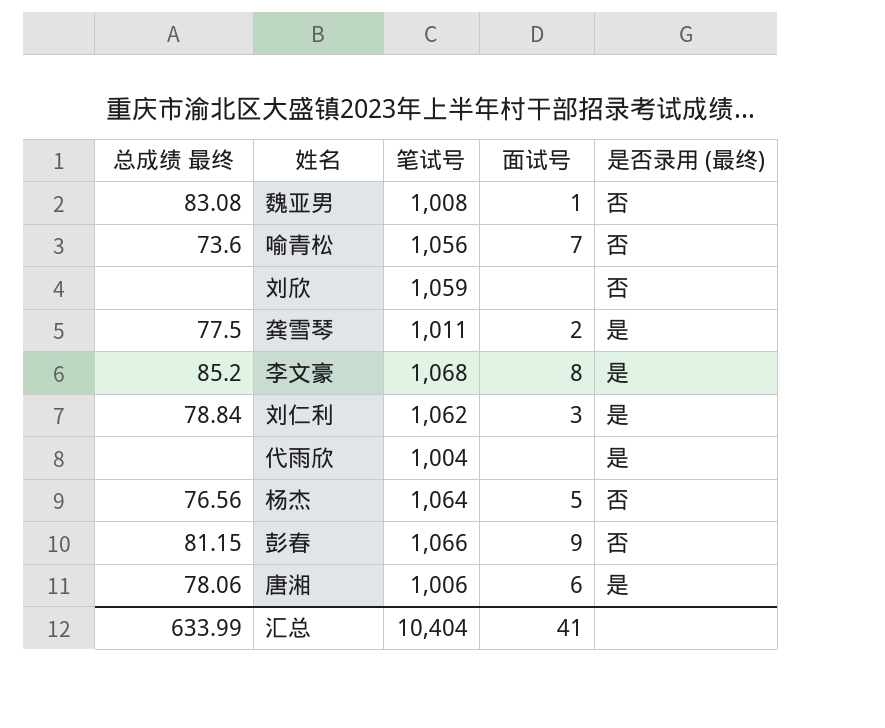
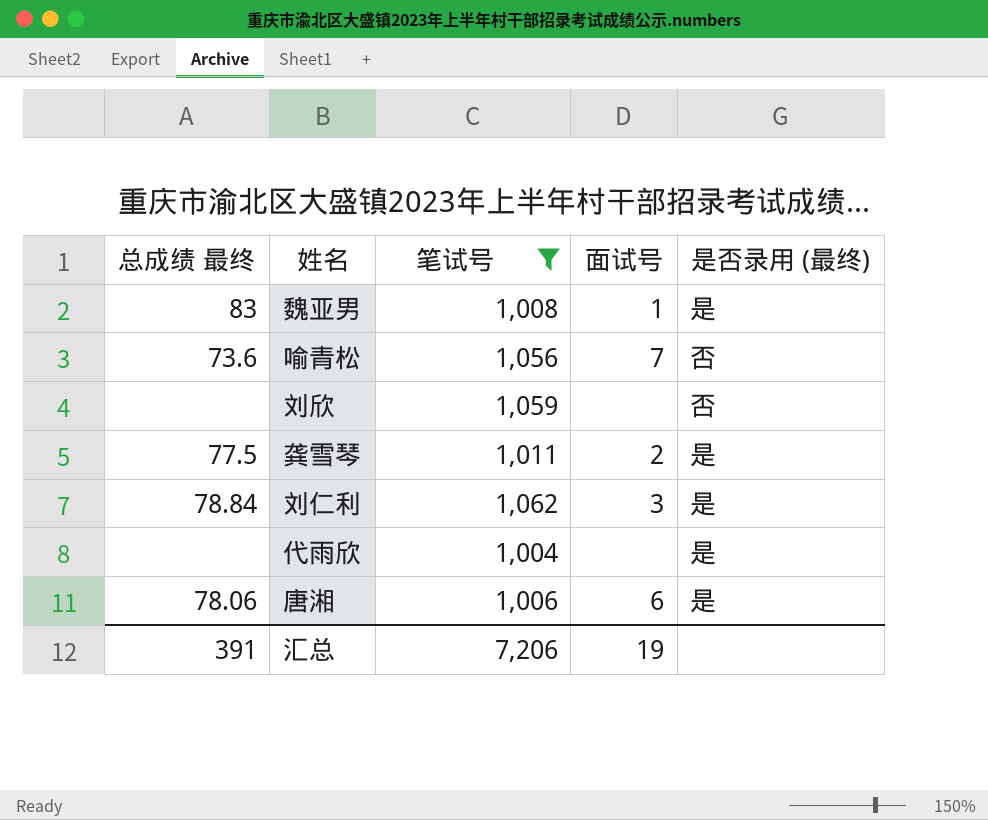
filter: none -> 笔试号 <= 1,062
魏亚男 | 总成绩 最终: 83.08 -> 83
魏亚男 | 是否录用 (最终): 否 -> 是
汇总 | 总成绩 最终: 633.99 -> 391
汇总 | 笔试号: 10,404 -> 7,206
汇总 | 面试号: 41 -> 19

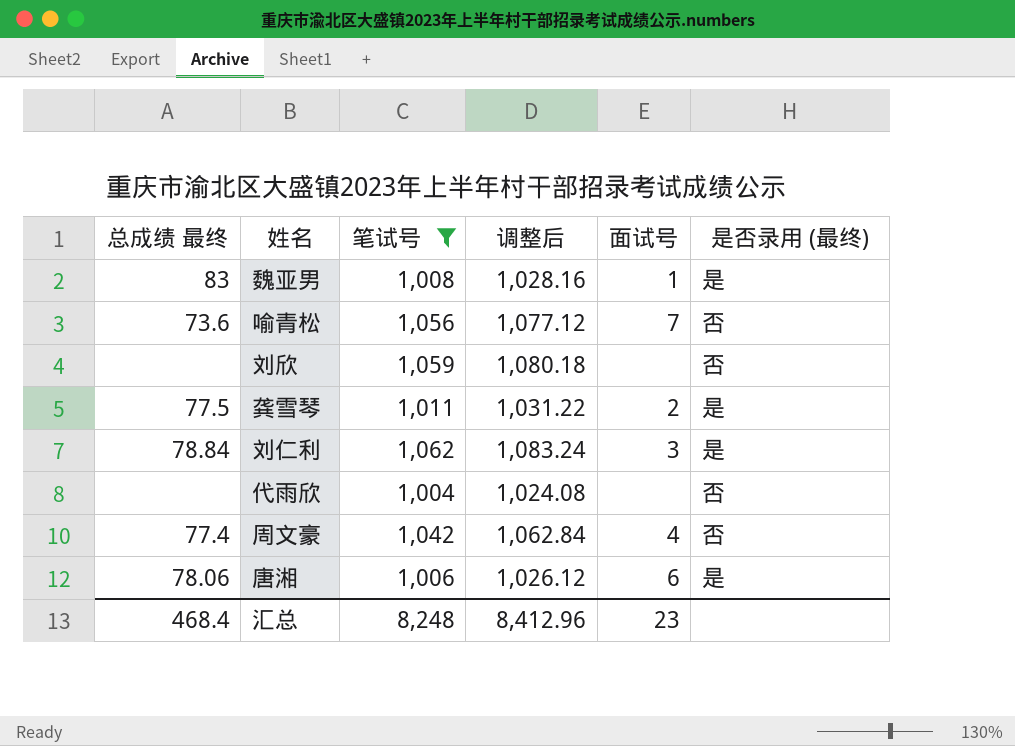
column 调整后 | formula: none -> [笔试号] * 1.02
代雨欣 | 是否录用 (最终): 是 -> 否
row 周文豪: none -> 77.4 | 1,042 | 1,062.84 | 4 | 否
汇总 | 总成绩 最终: 391 -> 468.4
汇总 | 笔试号: 7,206 -> 8,248
汇总 | 面试号: 19 -> 23

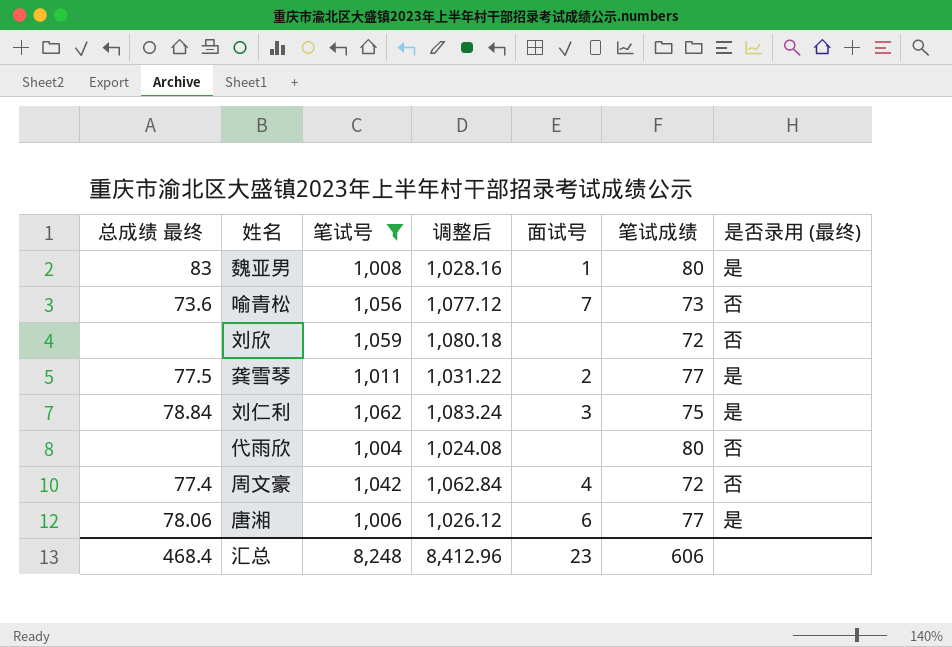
column 笔试成绩 | position: none -> 6

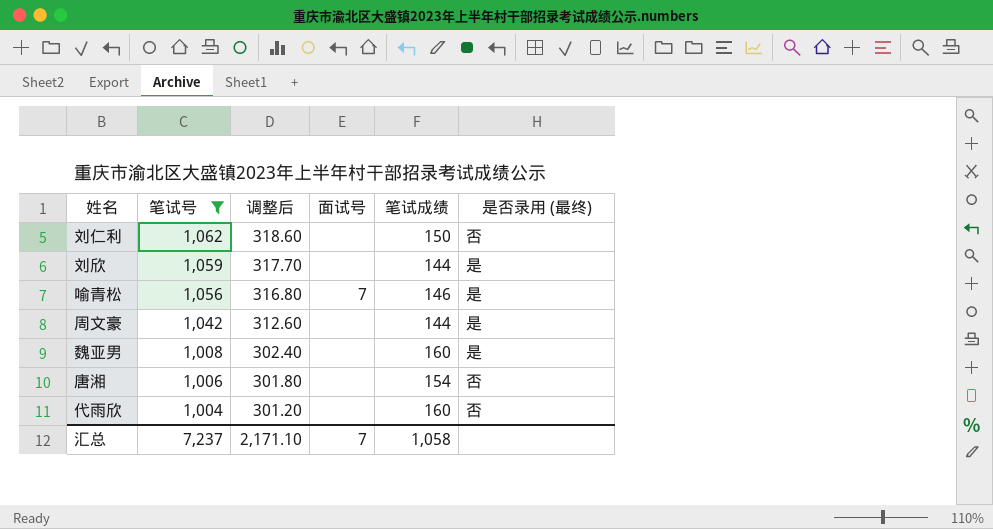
row order: none -> 笔试号 descending
column 总成绩 最终 | position: 1 -> none
column 调整后 | formula: [笔试号] * 1.02 -> [笔试号] * 0.3
row 龚雪琴: 77.5 | 1,011 | 1,031.22 | 2 | 77 | 是 -> none
刘仁利 | 面试号: 3 -> none
刘仁利 | 笔试成绩: 75 -> 150
刘仁利 | 是否录用 (最终): 是 -> 否
刘欣 | 笔试成绩: 72 -> 144
刘欣 | 是否录用 (最终): 否 -> 是
喻青松 | 笔试成绩: 73 -> 146
喻青松 | 是否录用 (最终): 否 -> 是
周文豪 | 面试号: 4 -> none
周文豪 | 笔试成绩: 72 -> 144
周文豪 | 是否录用 (最终): 否 -> 是
魏亚男 | 面试号: 1 -> none
魏亚男 | 笔试成绩: 80 -> 160
唐湘 | 面试号: 6 -> none
唐湘 | 笔试成绩: 77 -> 154
唐湘 | 是否录用 (最终): 是 -> 否
代雨欣 | 笔试成绩: 80 -> 160
汇总 | 笔试号: 8,248 -> 7,237
汇总 | 调整后: 8,412.96 -> 2,171.10
汇总 | 面试号: 23 -> 7
汇总 | 笔试成绩: 606 -> 1,058

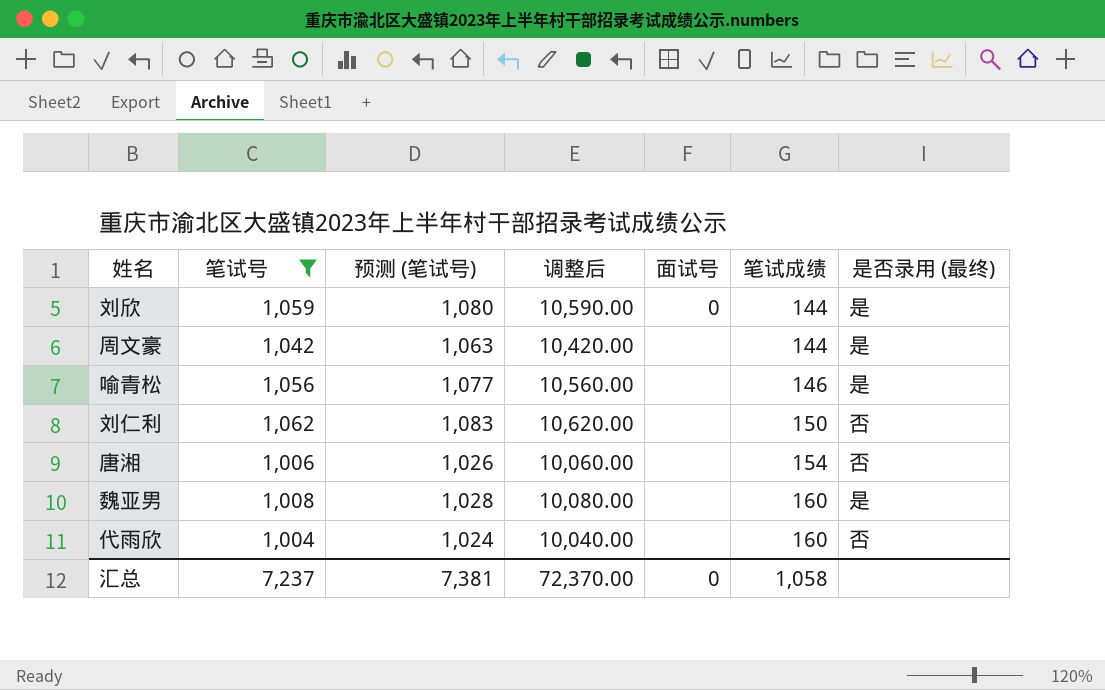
row order: 笔试号 descending -> 笔试成绩 ascending
column 预测 (笔试号) | formula: none -> [笔试号] * 1.02
column 调整后 | formula: [笔试号] * 0.3 -> [笔试号] * 10
刘欣 | 面试号: none -> 0
喻青松 | 面试号: 7 -> none
汇总 | 调整后: 2,171.10 -> 72,370.00
汇总 | 面试号: 7 -> 0

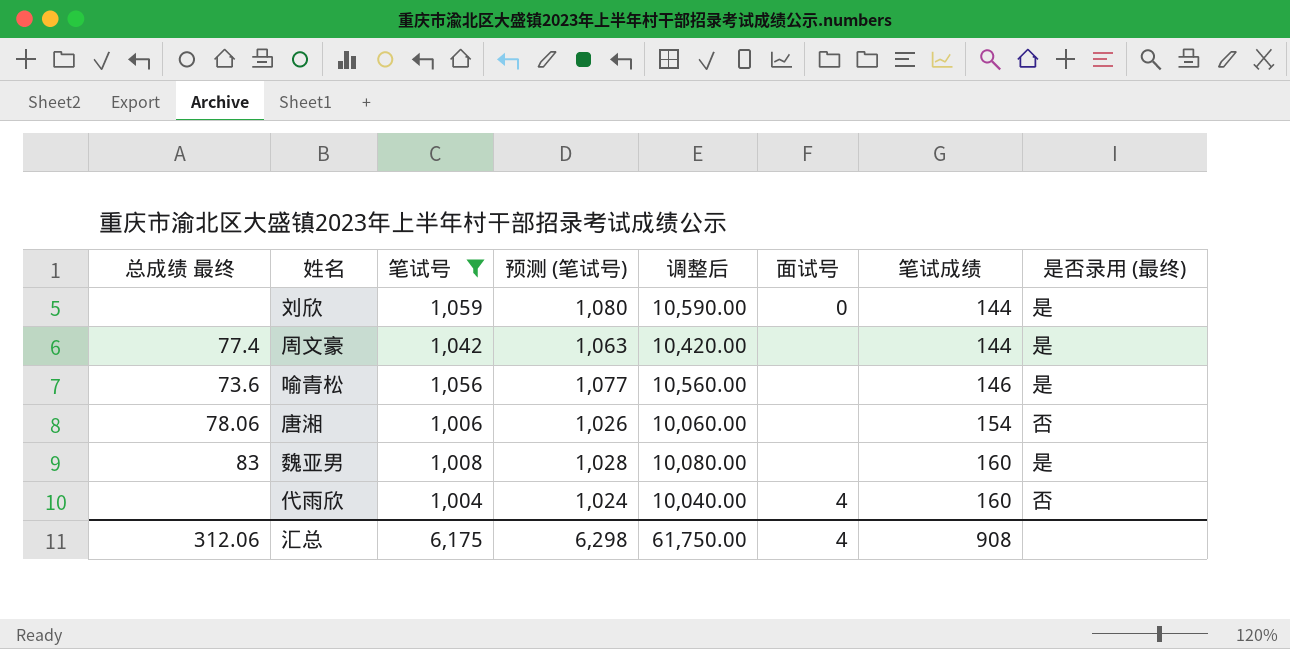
column 总成绩 最终 | position: none -> 1
row 刘仁利: 1,062 | 1,083 | 10,620.00 | none | 150 | 否 -> none
代雨欣 | 面试号: none -> 4
汇总 | 笔试号: 7,237 -> 6,175
汇总 | 预测 (笔试号): 7,381 -> 6,298
汇总 | 调整后: 72,370.00 -> 61,750.00
汇总 | 面试号: 0 -> 4
汇总 | 笔试成绩: 1,058 -> 908

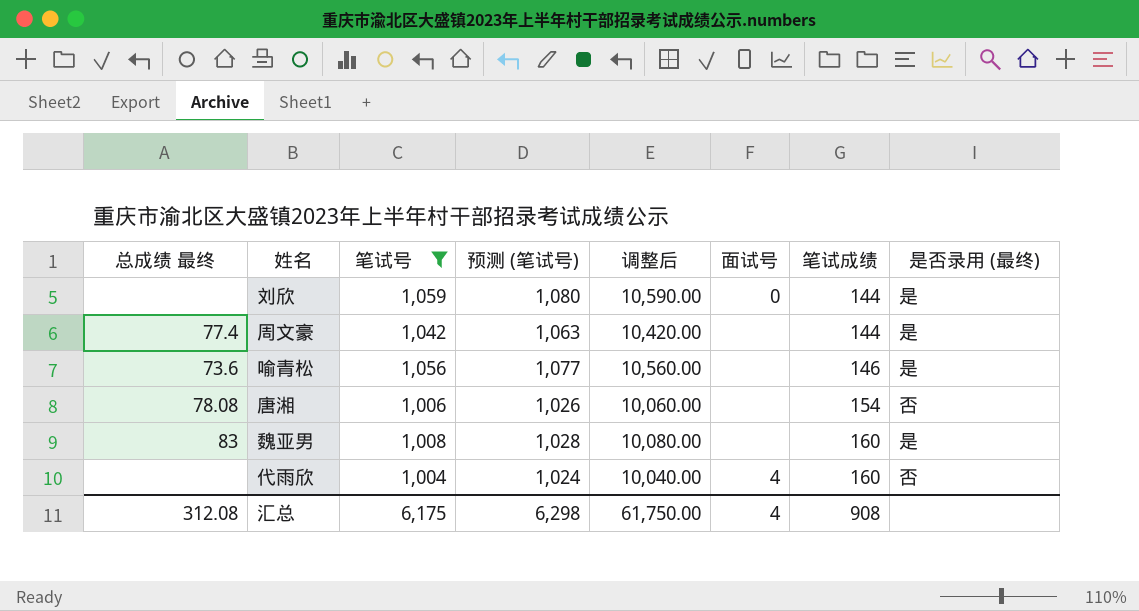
唐湘 | 总成绩 最终: 78.06 -> 78.08
汇总 | 总成绩 最终: 312.06 -> 312.08

